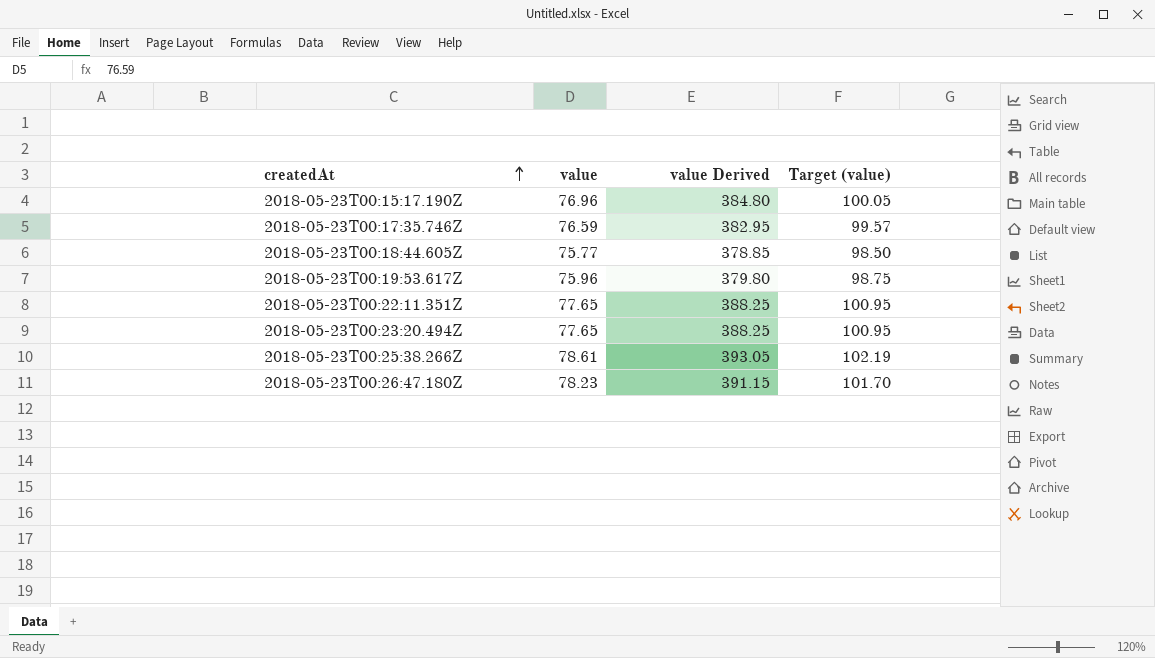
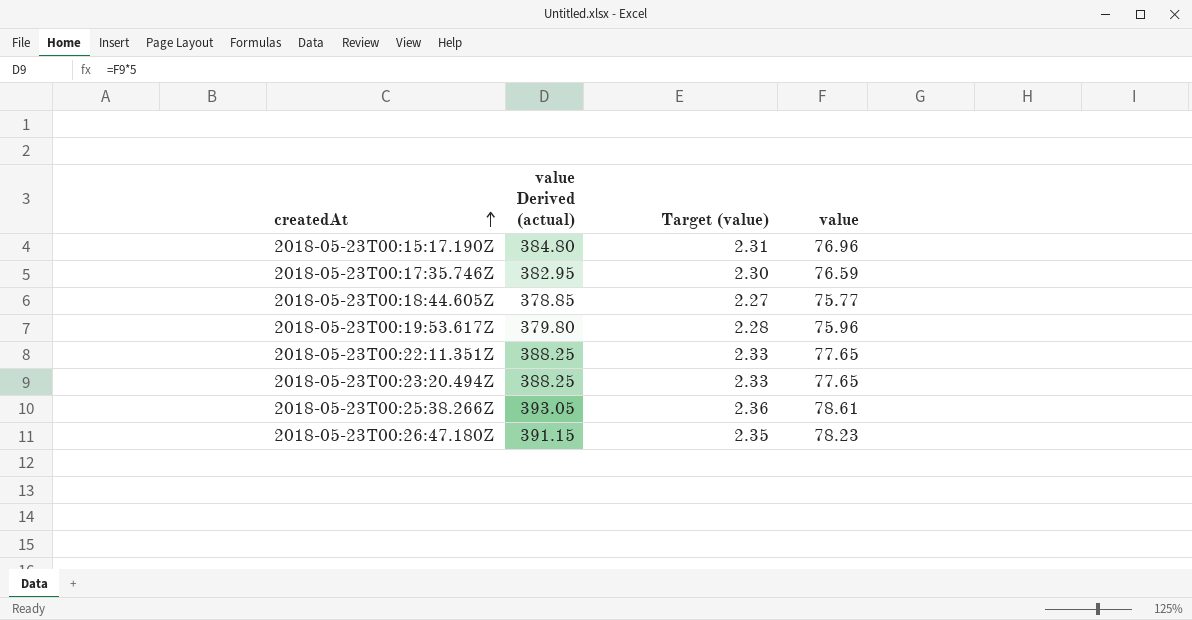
column name: value Derived -> value Derived (actual)
column Target (value) | formula: [value] * 1.3 -> [value] * 0.03
column value | position: 2 -> 4

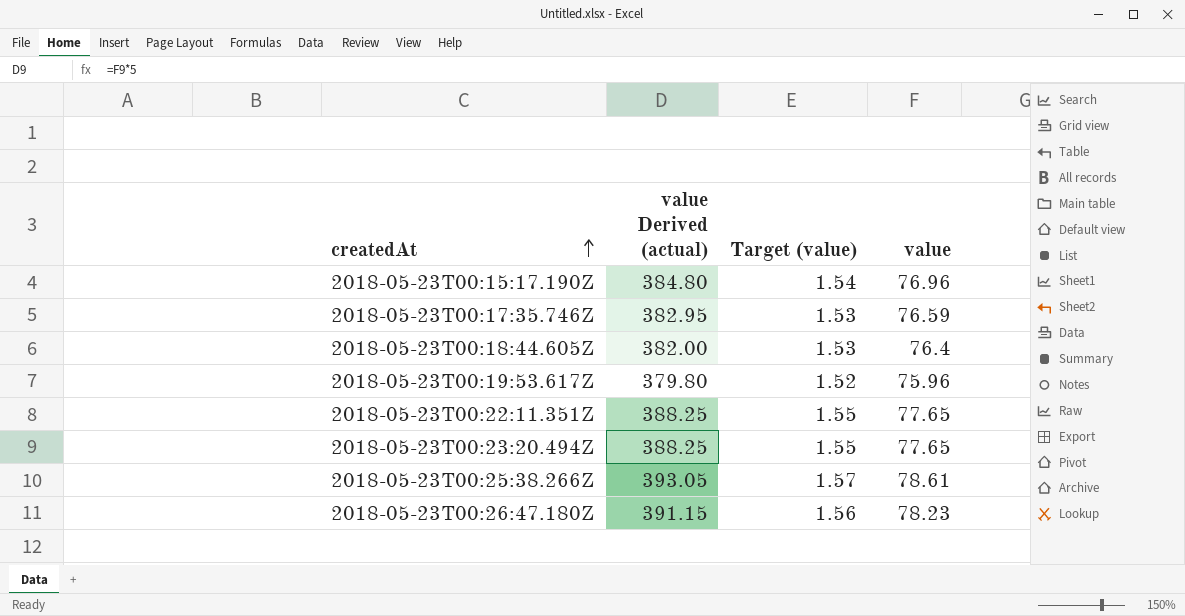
column Target (value) | formula: [value] * 0.03 -> [value] * 0.02
2018-05-23T00:18:44.605Z | value Derived (actual): 378.85 -> 382.00
2018-05-23T00:18:44.605Z | value: 75.77 -> 76.4

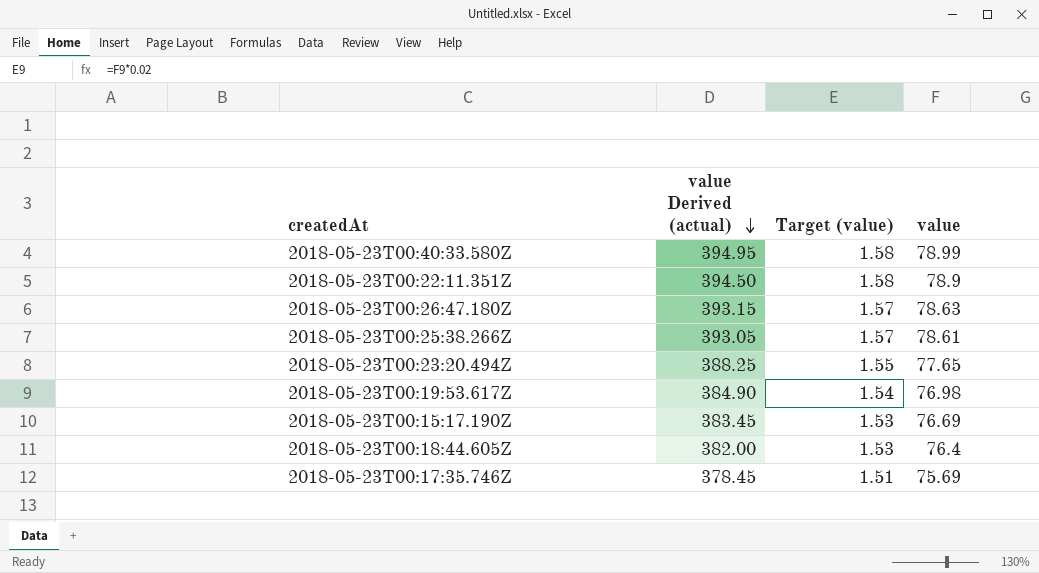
row order: createdAt ascending -> value Derived (actual) descending
row 2018-05-23T00:40:33.580Z: none -> 394.95 | 1.58 | 78.99
2018-05-23T00:22:11.351Z | value Derived (actual): 388.25 -> 394.50
2018-05-23T00:22:11.351Z | Target (value): 1.55 -> 1.58
2018-05-23T00:22:11.351Z | value: 77.65 -> 78.9
2018-05-23T00:26:47.180Z | value Derived (actual): 391.15 -> 393.15
2018-05-23T00:26:47.180Z | Target (value): 1.56 -> 1.57
2018-05-23T00:26:47.180Z | value: 78.23 -> 78.63
2018-05-23T00:19:53.617Z | value Derived (actual): 379.80 -> 384.90
2018-05-23T00:19:53.617Z | Target (value): 1.52 -> 1.54
2018-05-23T00:19:53.617Z | value: 75.96 -> 76.98
2018-05-23T00:15:17.190Z | value Derived (actual): 384.80 -> 383.45
2018-05-23T00:15:17.190Z | Target (value): 1.54 -> 1.53
2018-05-23T00:15:17.190Z | value: 76.96 -> 76.69
2018-05-23T00:17:35.746Z | value Derived (actual): 382.95 -> 378.45
2018-05-23T00:17:35.746Z | Target (value): 1.53 -> 1.51
2018-05-23T00:17:35.746Z | value: 76.59 -> 75.69

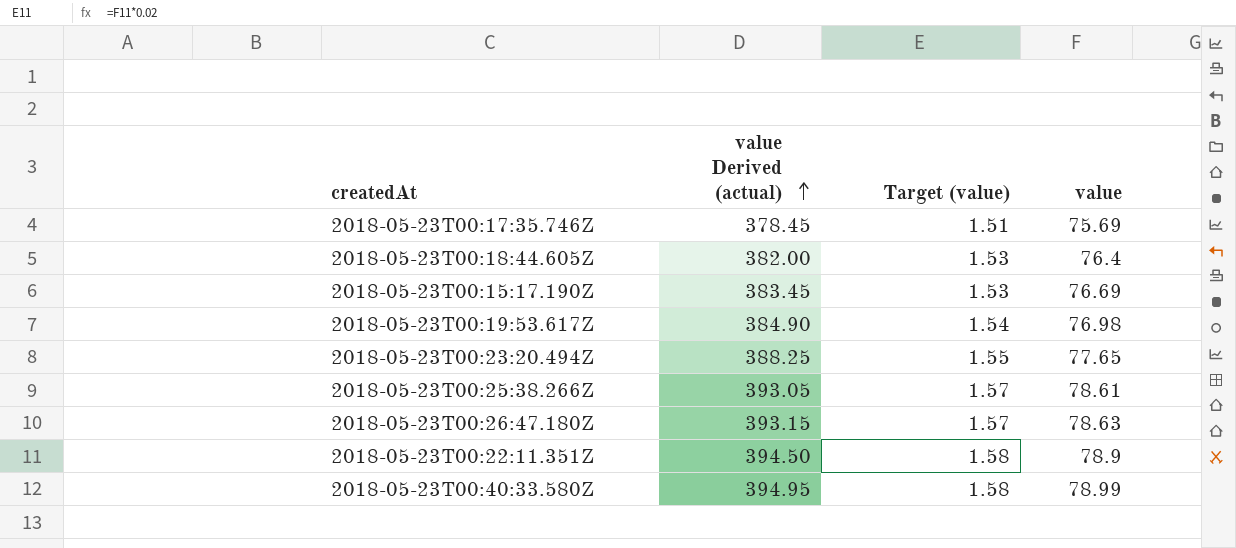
row order: value Derived (actual) descending -> value Derived (actual) ascending

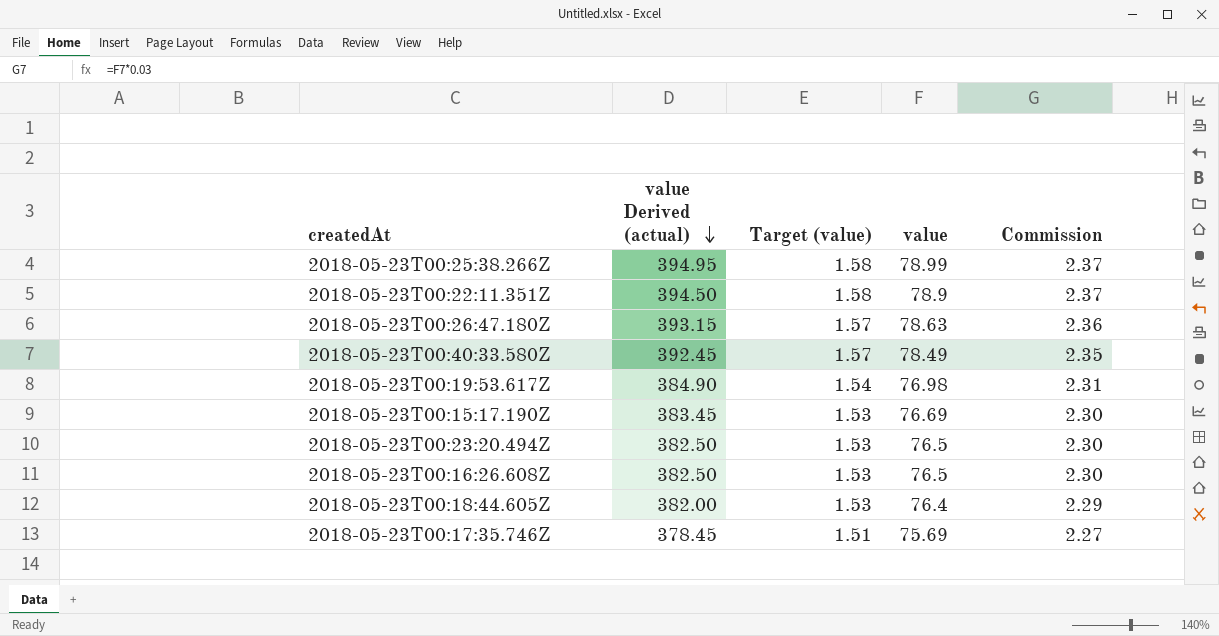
row order: value Derived (actual) ascending -> value Derived (actual) descending
column Commission | formula: none -> [value] * 0.03
2018-05-23T00:25:38.266Z | value Derived (actual): 393.05 -> 394.95
2018-05-23T00:25:38.266Z | Target (value): 1.57 -> 1.58
2018-05-23T00:25:38.266Z | value: 78.61 -> 78.99
2018-05-23T00:40:33.580Z | value Derived (actual): 394.95 -> 392.45
2018-05-23T00:40:33.580Z | Target (value): 1.58 -> 1.57
2018-05-23T00:40:33.580Z | value: 78.99 -> 78.49
2018-05-23T00:23:20.494Z | value Derived (actual): 388.25 -> 382.50
2018-05-23T00:23:20.494Z | Target (value): 1.55 -> 1.53
2018-05-23T00:23:20.494Z | value: 77.65 -> 76.5
row 2018-05-23T00:16:26.608Z: none -> 382.50 | 1.53 | 76.5 | 2.30

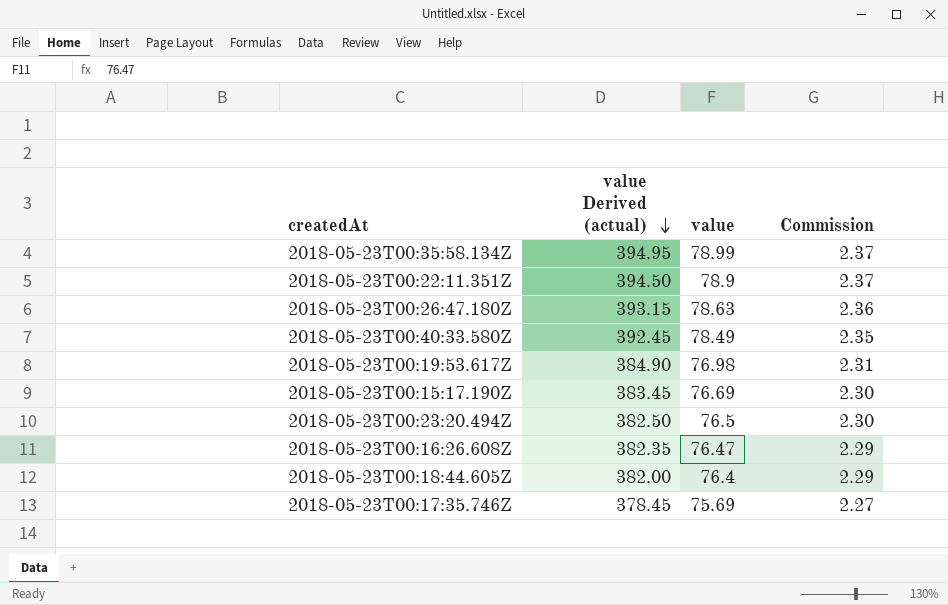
column Target (value) | formula: [value] * 0.02 -> none
row 2018-05-23T00:25:38.266Z: 394.95 | 1.58 | 78.99 | 2.37 -> none
row 2018-05-23T00:35:58.134Z: none -> 394.95 | 78.99 | 2.37
2018-05-23T00:16:26.608Z | value Derived (actual): 382.50 -> 382.35
2018-05-23T00:16:26.608Z | value: 76.5 -> 76.47
2018-05-23T00:16:26.608Z | Commission: 2.30 -> 2.29

